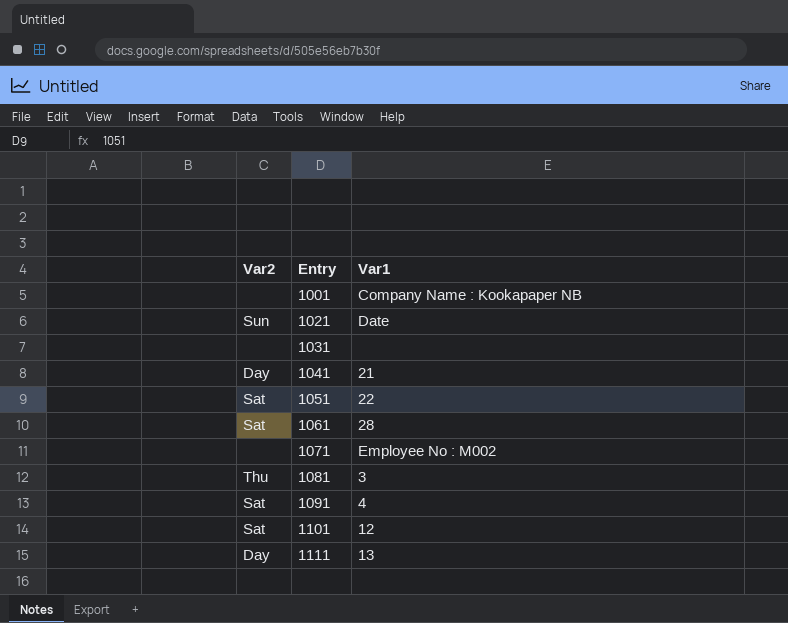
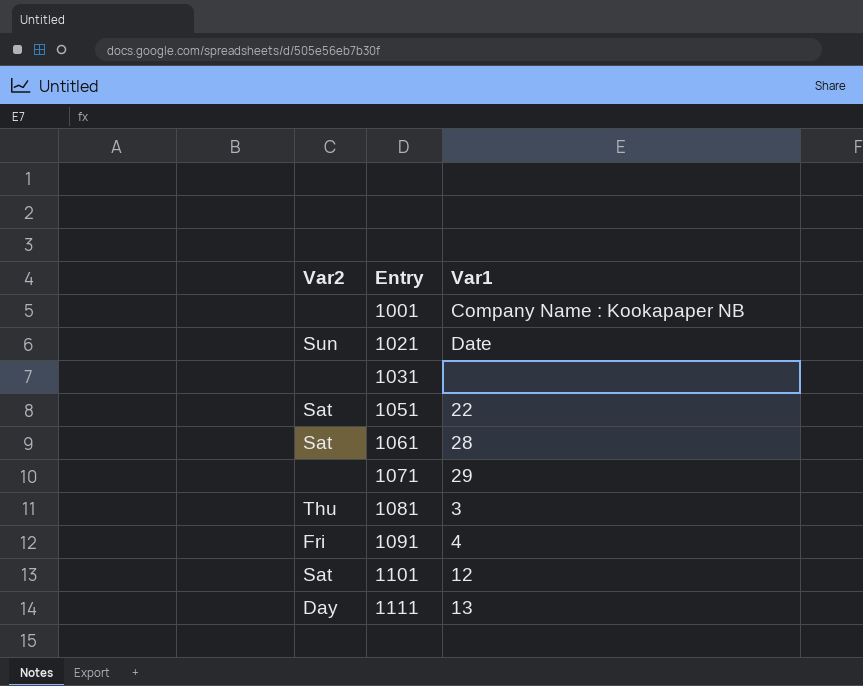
row 1041: Day | 21 -> none
1071 | Var1: Employee No : M002 -> 29
1091 | Var2: Sat -> Fri

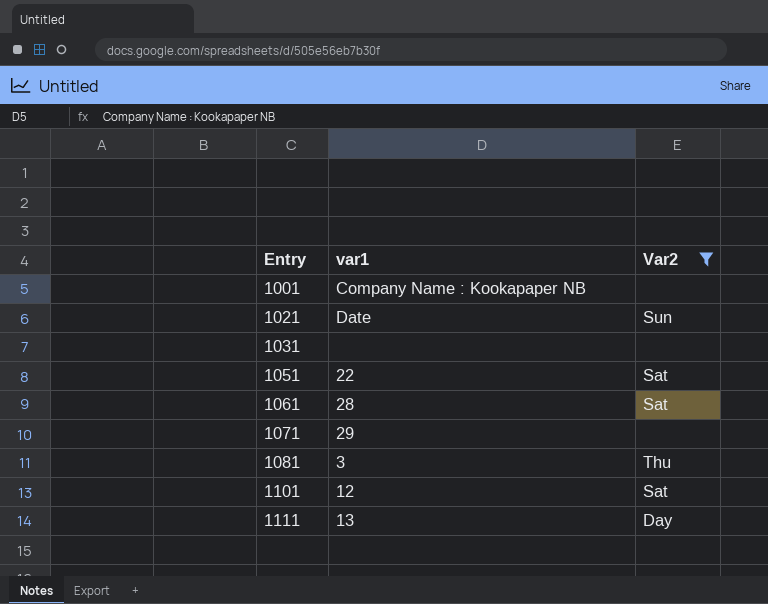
filter: none -> Var2 != Fri
column name: Var1 -> var1
column Var2 | position: 1 -> 3

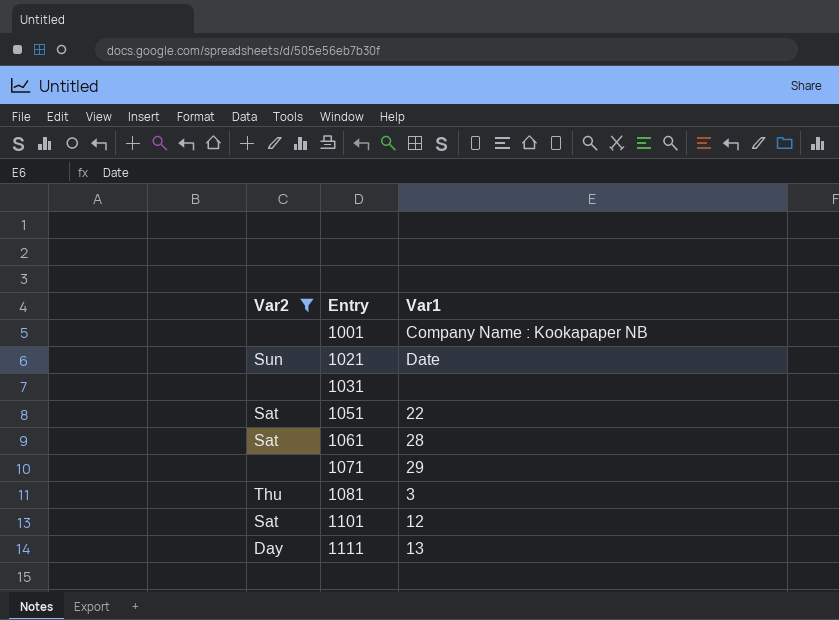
column Var2 | position: 3 -> 1
column name: var1 -> Var1

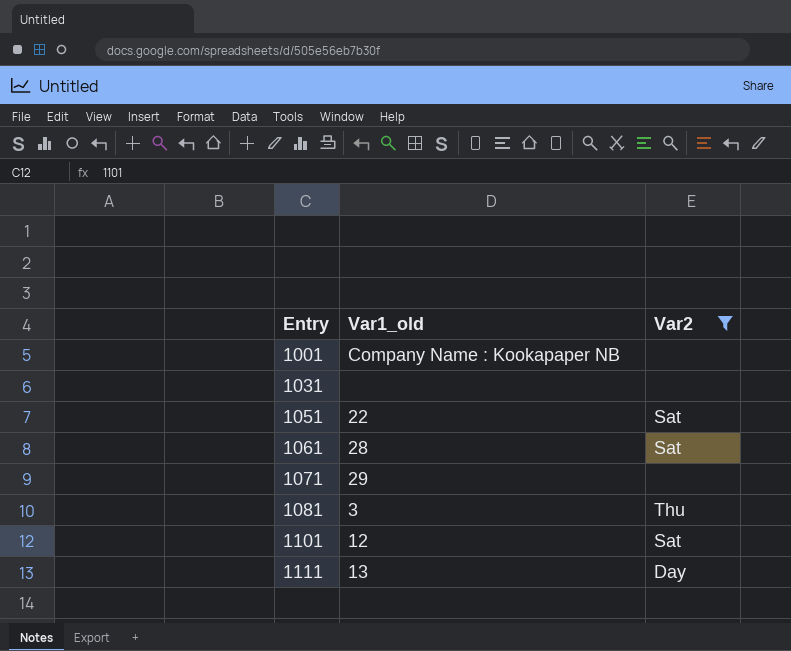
column name: Var1 -> Var1_old
column Var2 | position: 1 -> 3
row 1021: Sun | Date -> none

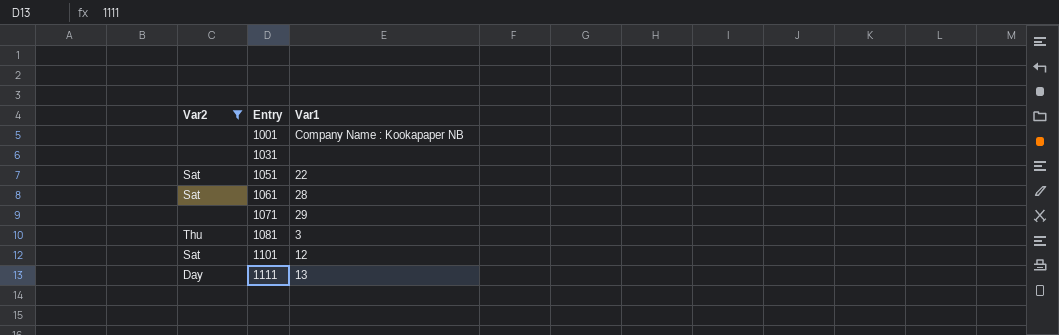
column Var2 | position: 3 -> 1
column name: Var1_old -> Var1

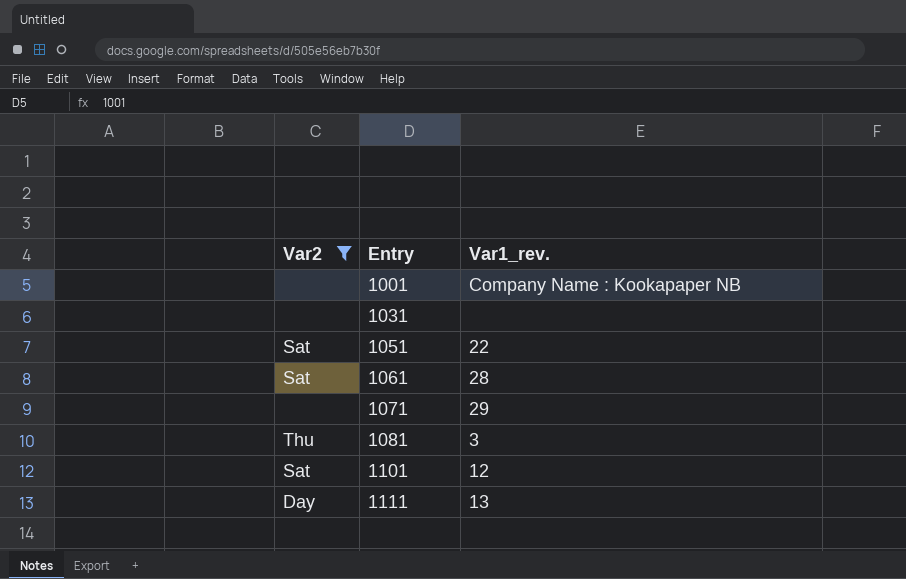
column name: Var1 -> Var1_rev.

